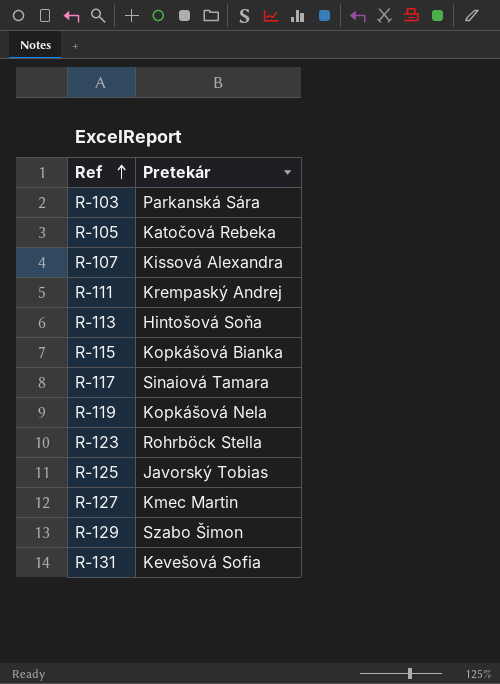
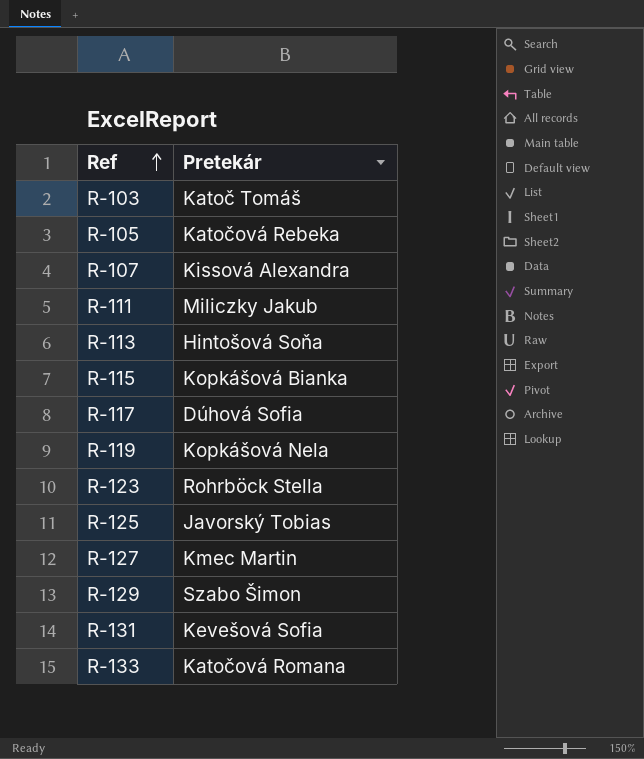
R-103 | Pretekár: Parkanská Sára -> Katoč Tomáš
R-111 | Pretekár: Krempaský Andrej -> Miliczky Jakub
R-117 | Pretekár: Sinaiová Tamara -> Dúhová Sofia
row R-133: none -> Katočová Romana

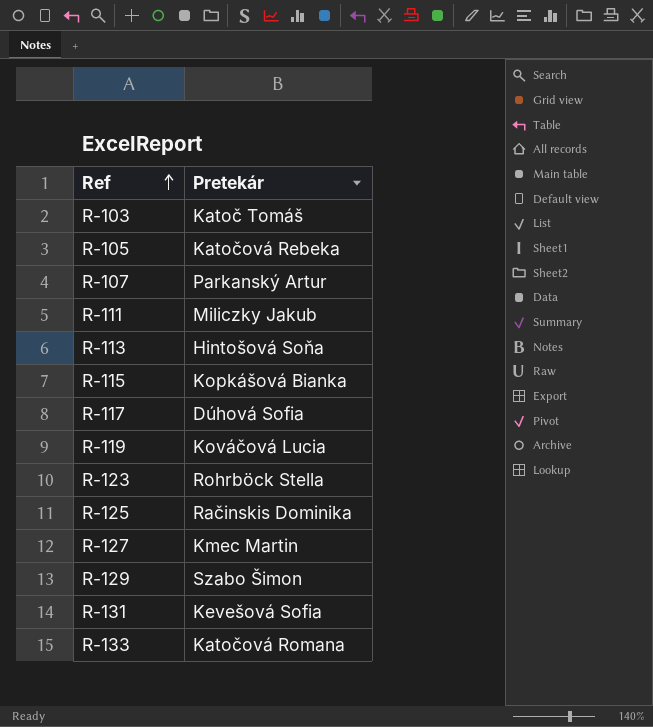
R-107 | Pretekár: Kissová Alexandra -> Parkanský Artur
R-119 | Pretekár: Kopkášová Nela -> Kováčová Lucia
R-125 | Pretekár: Javorský Tobias -> Račinskis Dominika

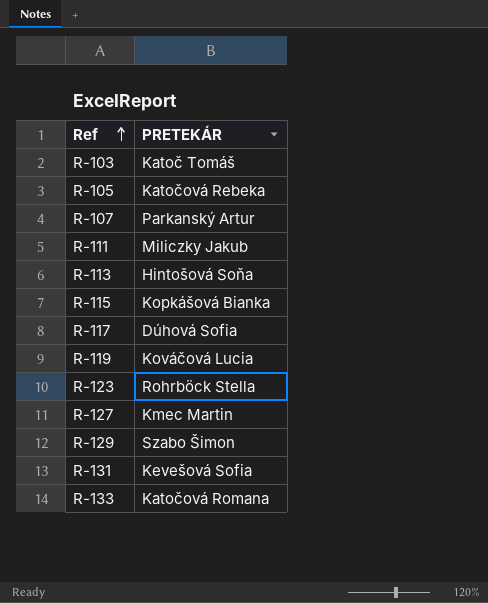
column name: Pretekár -> PRETEKÁR
row R-125: Račinskis Dominika -> none

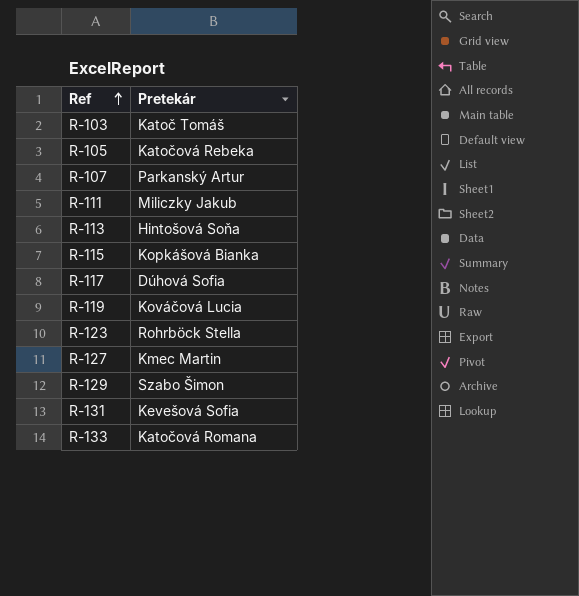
column name: PRETEKÁR -> Pretekár

